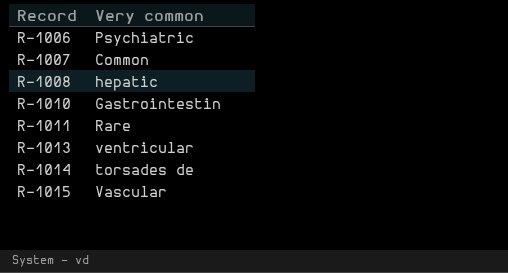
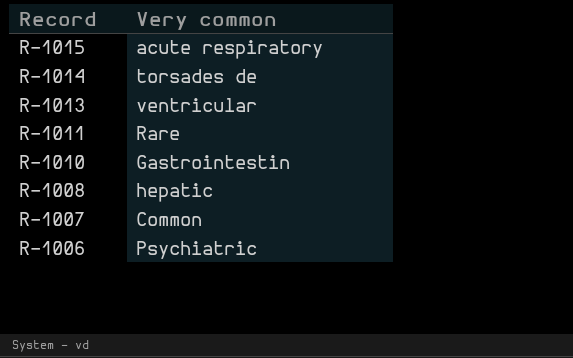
row order: Record ascending -> Record descending
R-1015 | Very common: Vascular -> acute respiratory

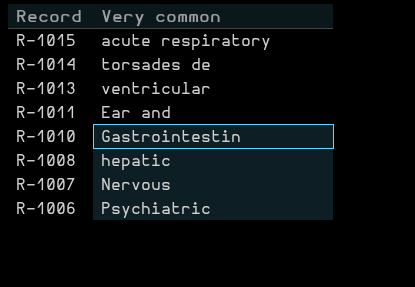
R-1011 | Very common: Rare -> Ear and
R-1007 | Very common: Common -> Nervous

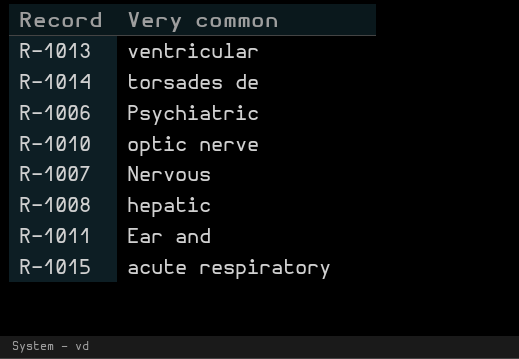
row order: Record descending -> Very common descending
R-1010 | Very common: Gastrointestin -> optic nerve

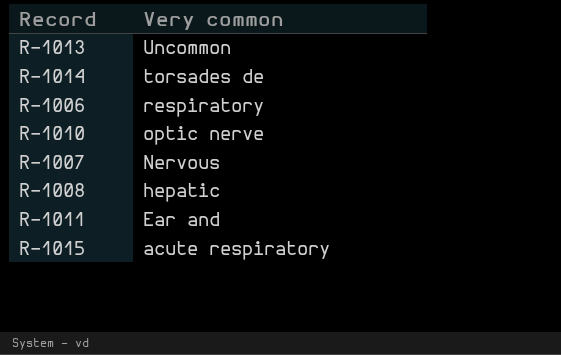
R-1013 | Very common: ventricular -> Uncommon
R-1006 | Very common: Psychiatric -> respiratory

